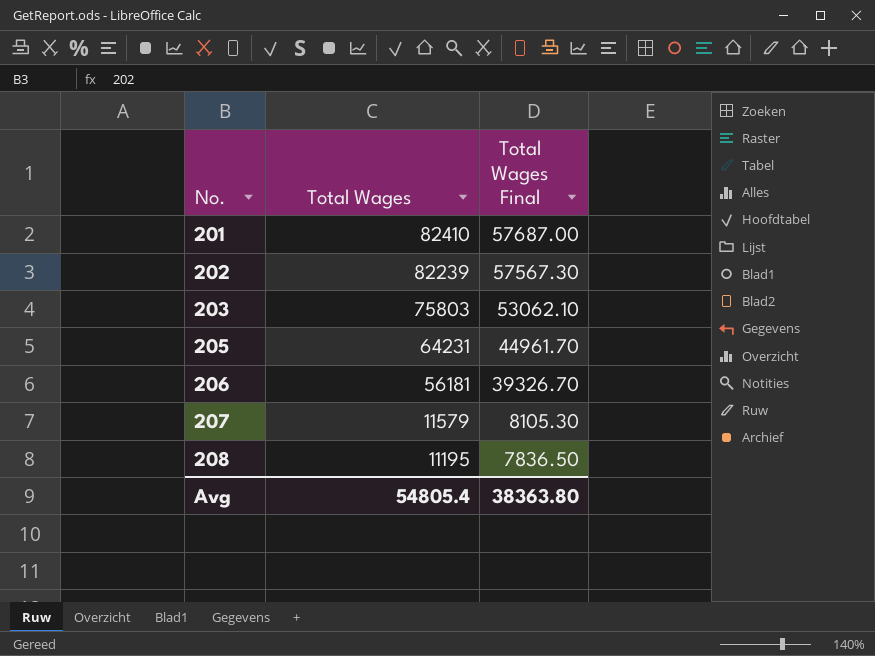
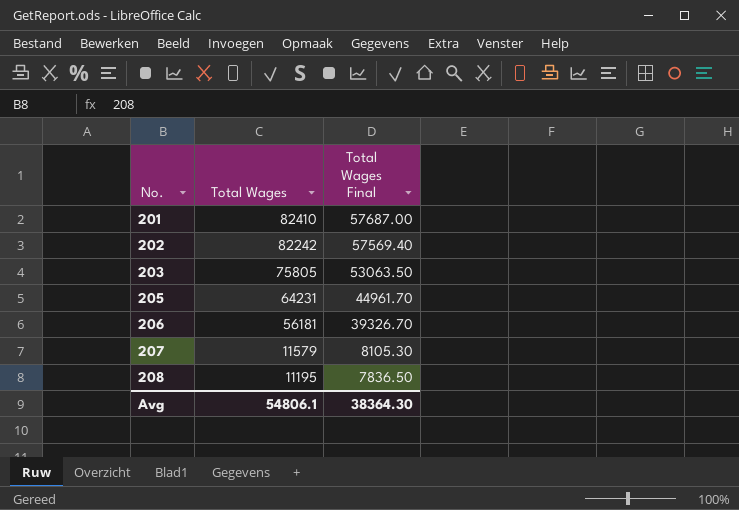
202 | Total Wages: 82239 -> 82242
202 | Total Wages Final: 57567.30 -> 57569.40
203 | Total Wages: 75803 -> 75805
203 | Total Wages Final: 53062.10 -> 53063.50
Avg | Total Wages: 54805.4 -> 54806.1
Avg | Total Wages Final: 38363.80 -> 38364.30

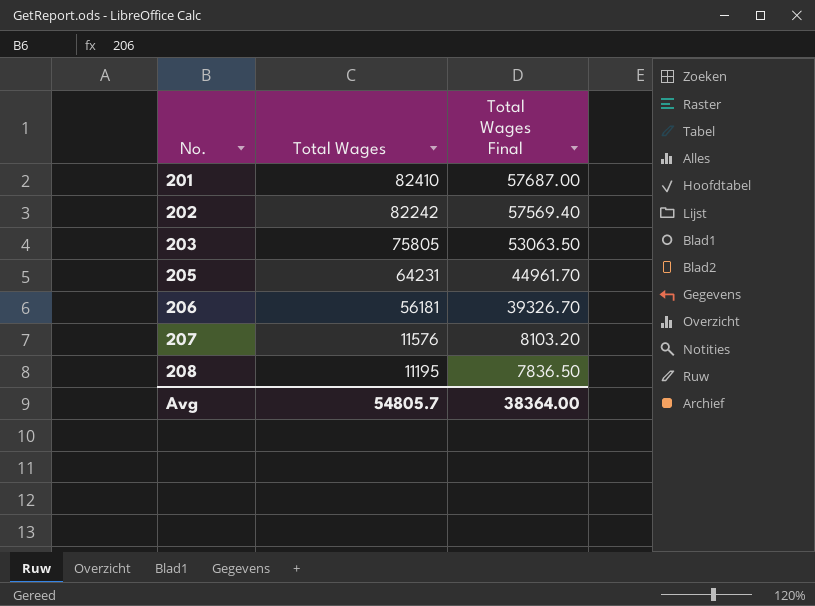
207 | Total Wages: 11579 -> 11576
207 | Total Wages Final: 8105.30 -> 8103.20
Avg | Total Wages: 54806.1 -> 54805.7
Avg | Total Wages Final: 38364.30 -> 38364.00

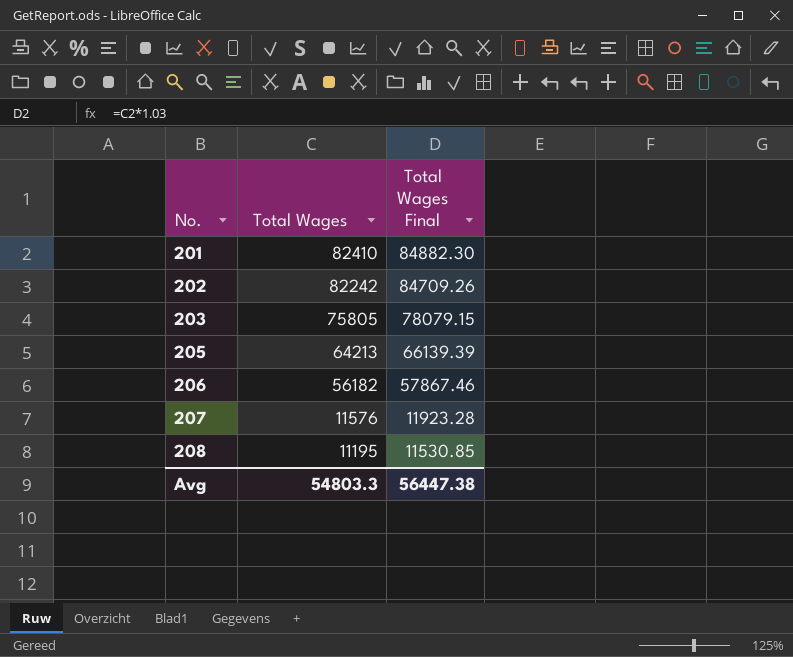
column Total Wages Final | formula: [Total Wages] * 0.7 -> [Total Wages] * 1.03
205 | Total Wages: 64231 -> 64213
206 | Total Wages: 56181 -> 56182
Avg | Total Wages: 54805.7 -> 54803.3
Avg | Total Wages Final: 38364.00 -> 56447.38

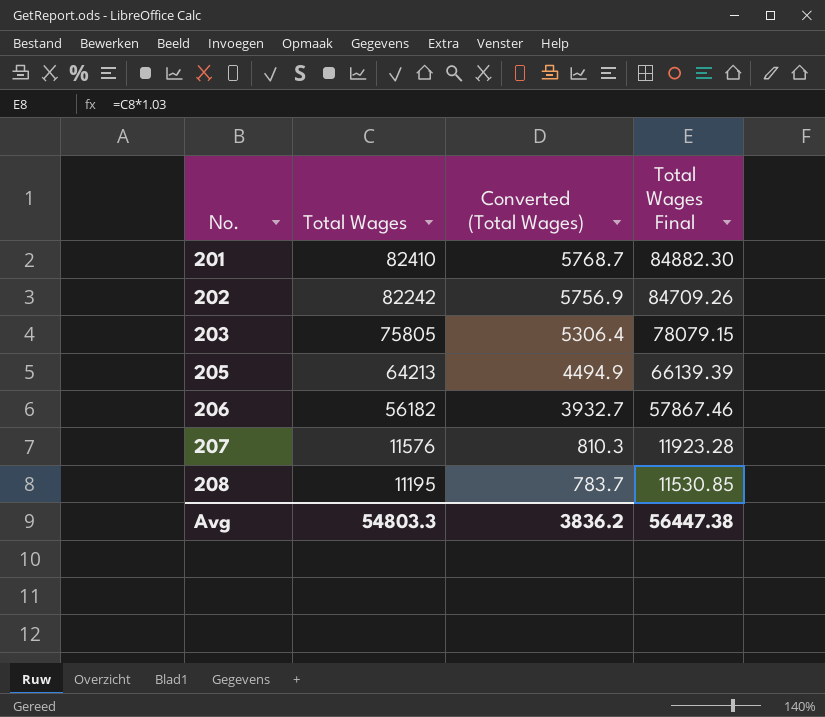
column Converted (Total Wages) | formula: none -> [Total Wages] * 0.07

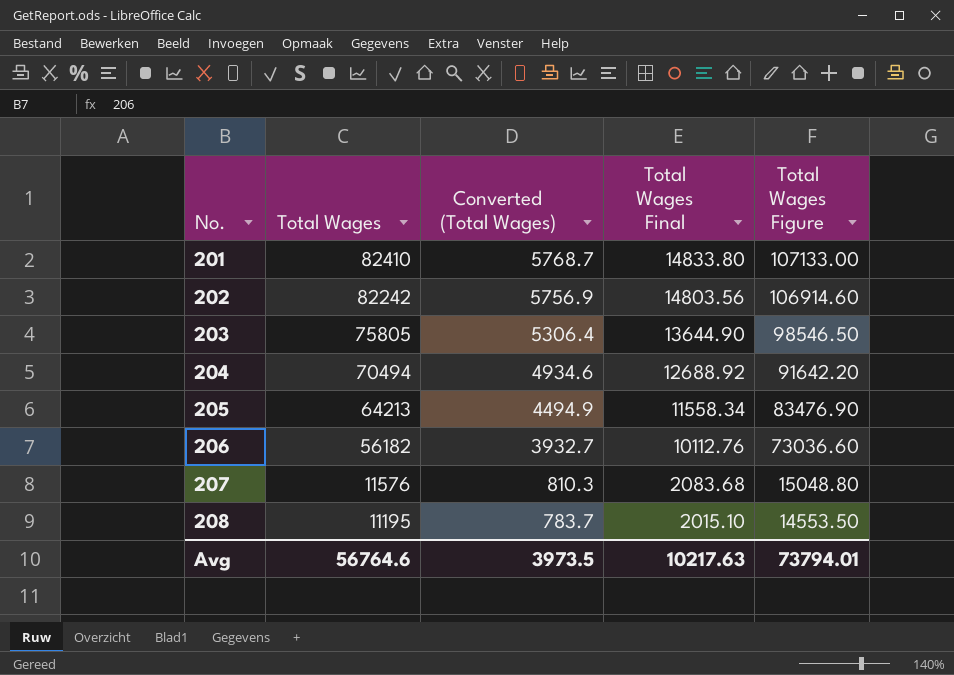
column Total Wages Final | formula: [Total Wages] * 1.03 -> [Total Wages] * 0.18
column Total Wages Figure | formula: none -> [Total Wages] * 1.3
row 204: none -> 70494 | 4934.6 | 12688.92 | 91642.20
Avg | Total Wages: 54803.3 -> 56764.6
Avg | Converted (Total Wages): 3836.2 -> 3973.5
Avg | Total Wages Final: 56447.38 -> 10217.63

